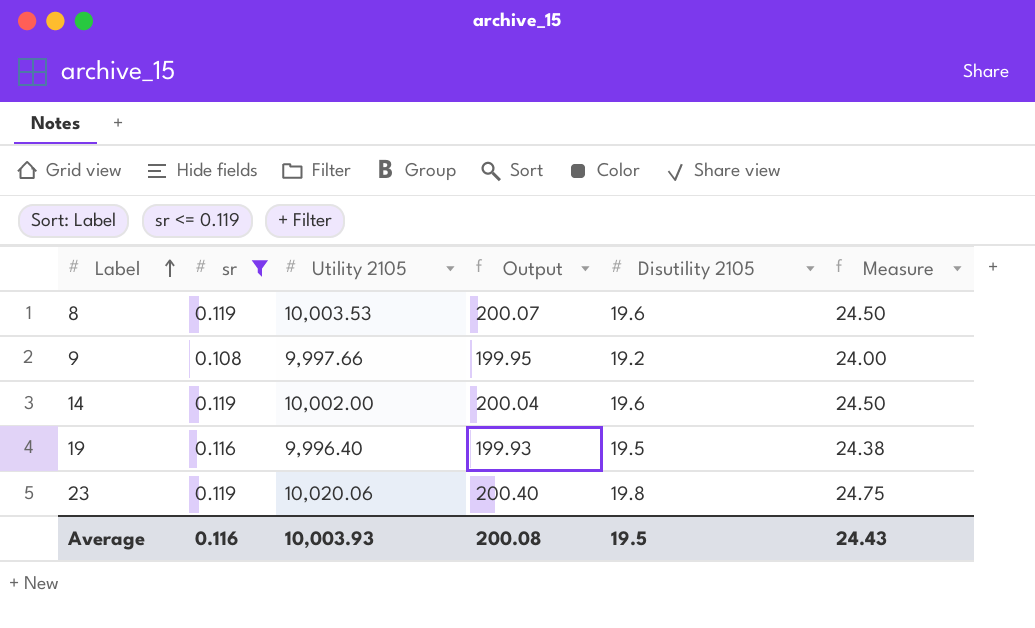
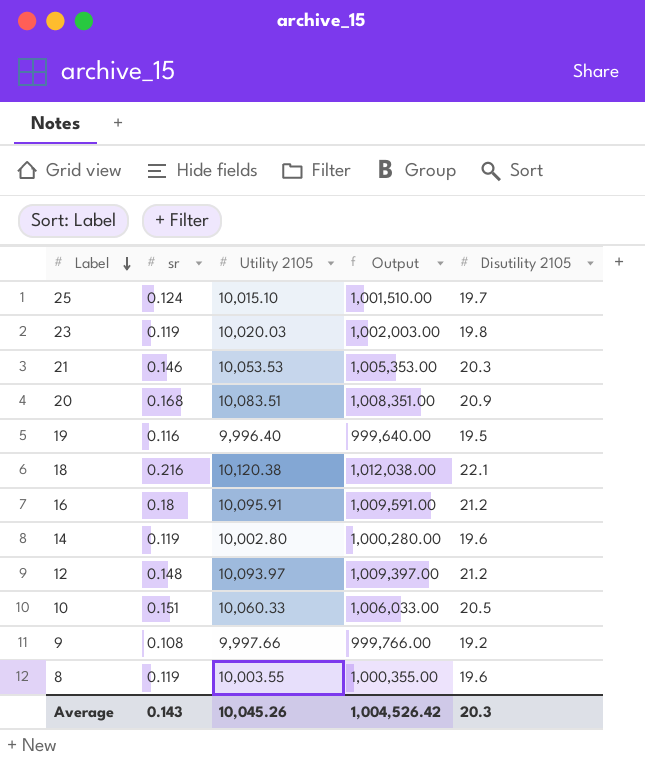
filter: sr <= 0.119 -> none
row order: Label ascending -> Label descending
column Measure | formula: [Disutility 2105] * 1.25 -> none
column Output | formula: [Utility 2105] * 0.02 -> [Utility 2105] * 100
23 | Utility 2105: 10,020.06 -> 10,020.03
14 | Utility 2105: 10,002.00 -> 10,002.80
8 | Utility 2105: 10,003.53 -> 10,003.55
Average | sr: 0.116 -> 0.143
Average | Utility 2105: 10,003.93 -> 10,045.26
Average | Output: 200.08 -> 1,004,526.42
Average | Disutility 2105: 19.5 -> 20.3

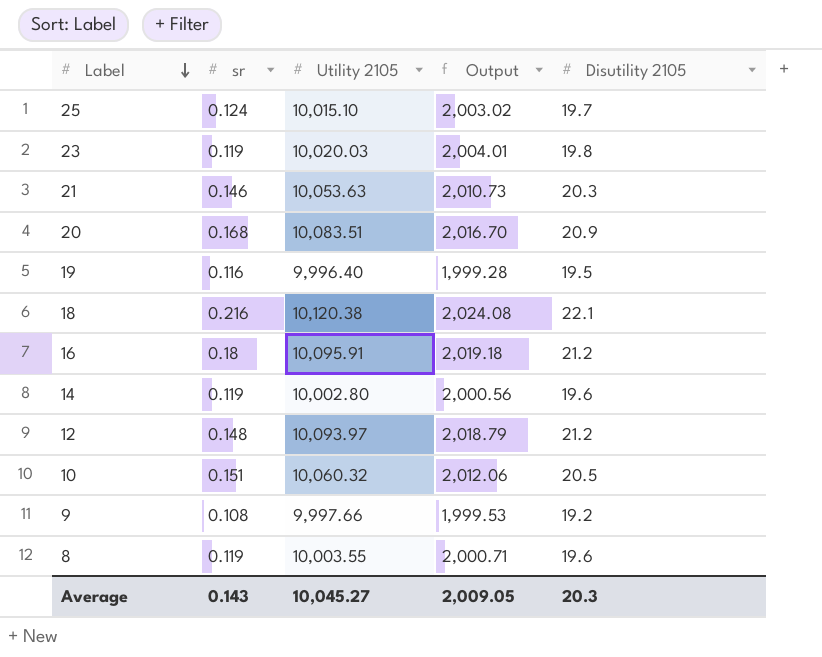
column Output | formula: [Utility 2105] * 100 -> [Utility 2105] * 0.2
21 | Utility 2105: 10,053.53 -> 10,053.63
10 | Utility 2105: 10,060.33 -> 10,060.32
Average | Utility 2105: 10,045.26 -> 10,045.27
Average | Output: 1,004,526.42 -> 2,009.05

